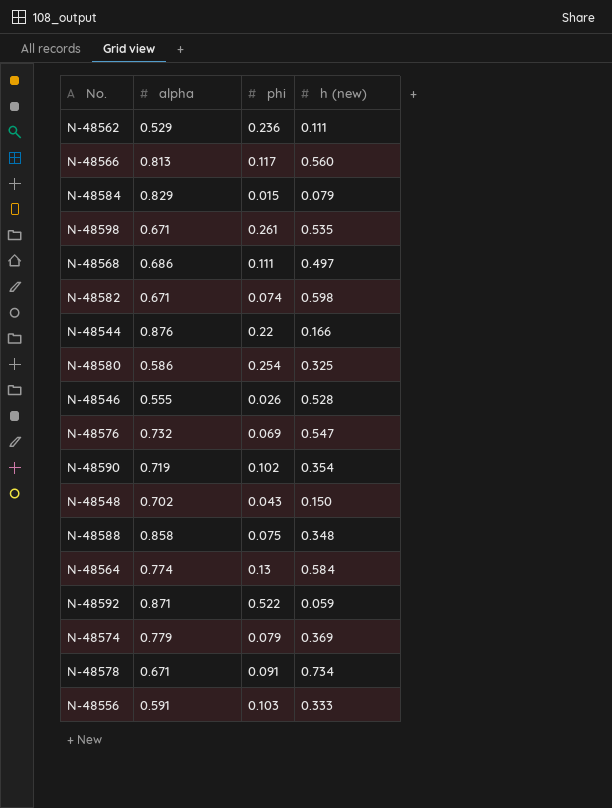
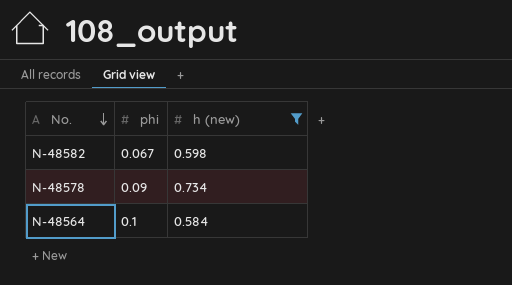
filter: none -> h (new) >= 0.584
row order: none -> No. descending
column alpha | position: 2 -> none
N-48582 | phi: 0.074 -> 0.067
N-48578 | phi: 0.091 -> 0.09
N-48564 | phi: 0.13 -> 0.1

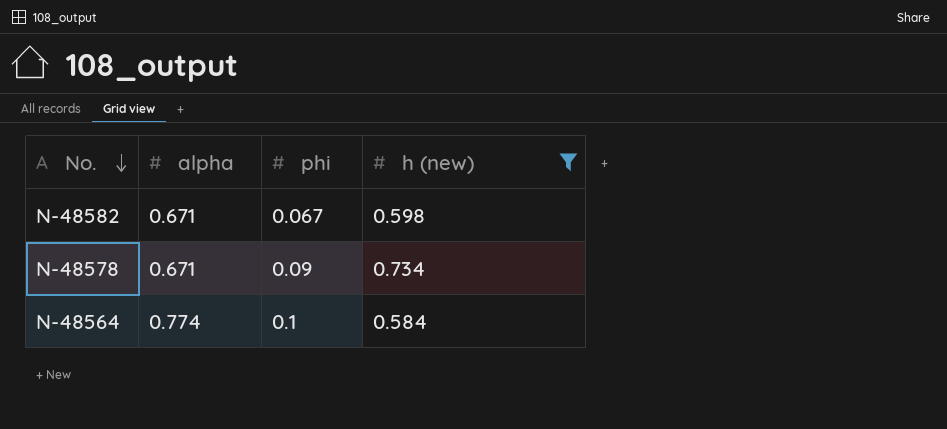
column alpha | position: none -> 2

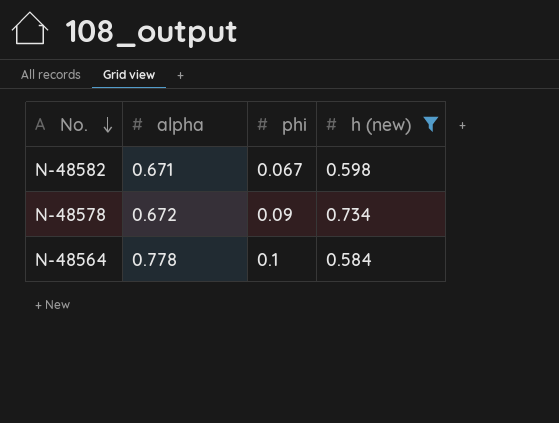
N-48578 | alpha: 0.671 -> 0.672
N-48564 | alpha: 0.774 -> 0.778

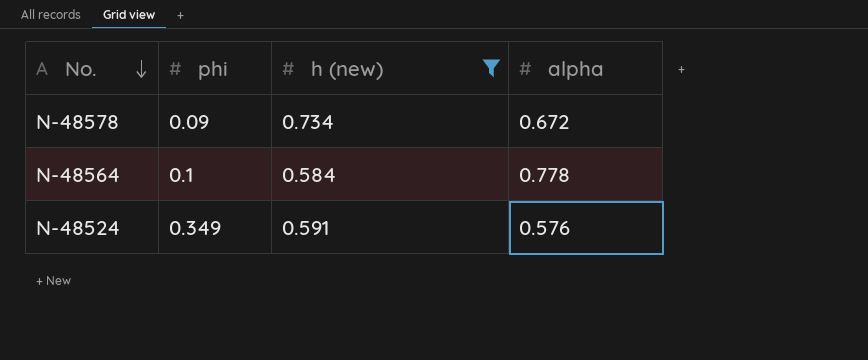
column alpha | position: 2 -> 4
row N-48582: 0.671 | 0.067 | 0.598 -> none
row N-48524: none -> 0.349 | 0.591 | 0.576

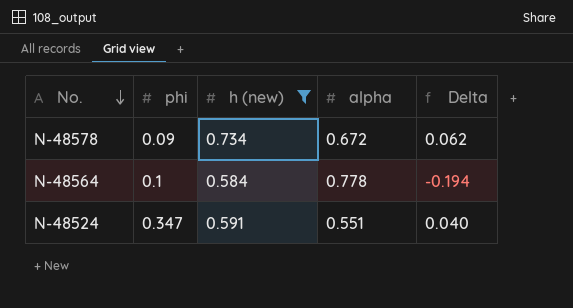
column Delta | formula: none -> [h (new)] - [alpha]
N-48524 | phi: 0.349 -> 0.347
N-48524 | alpha: 0.576 -> 0.551

